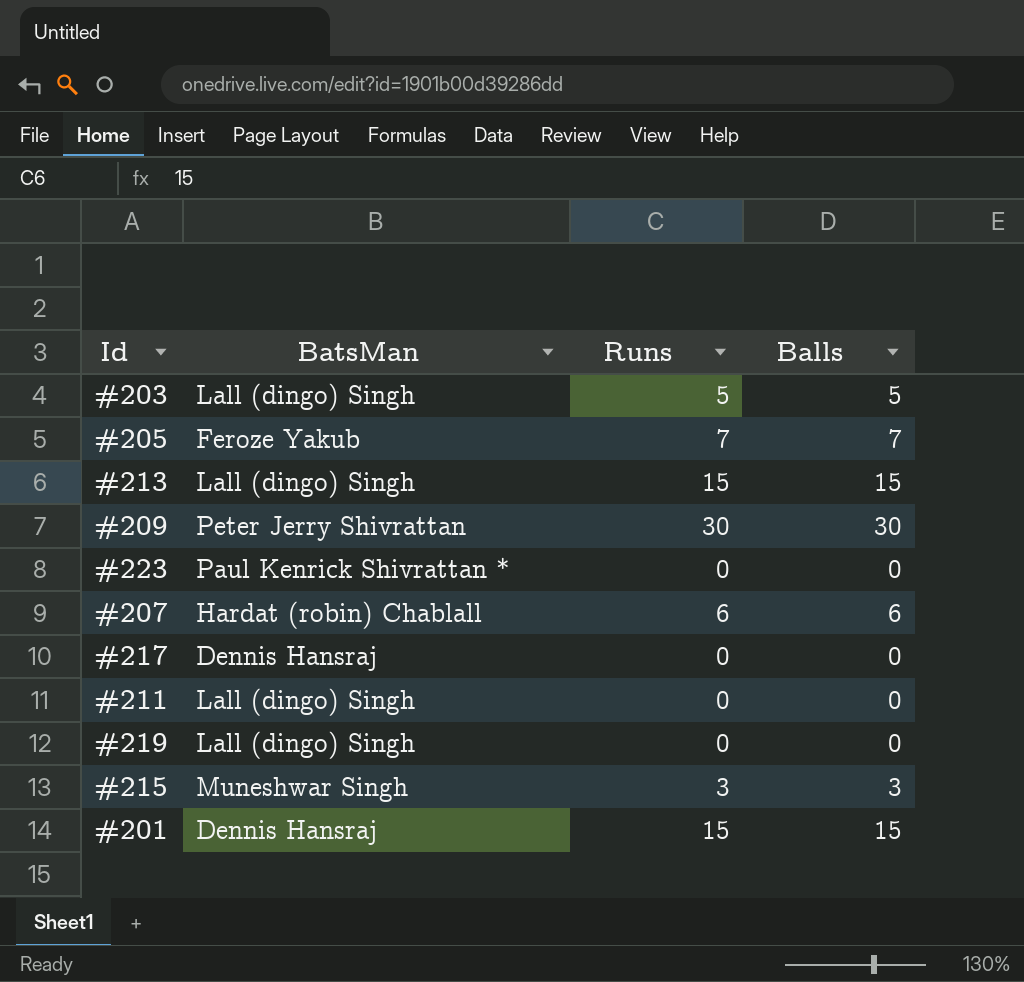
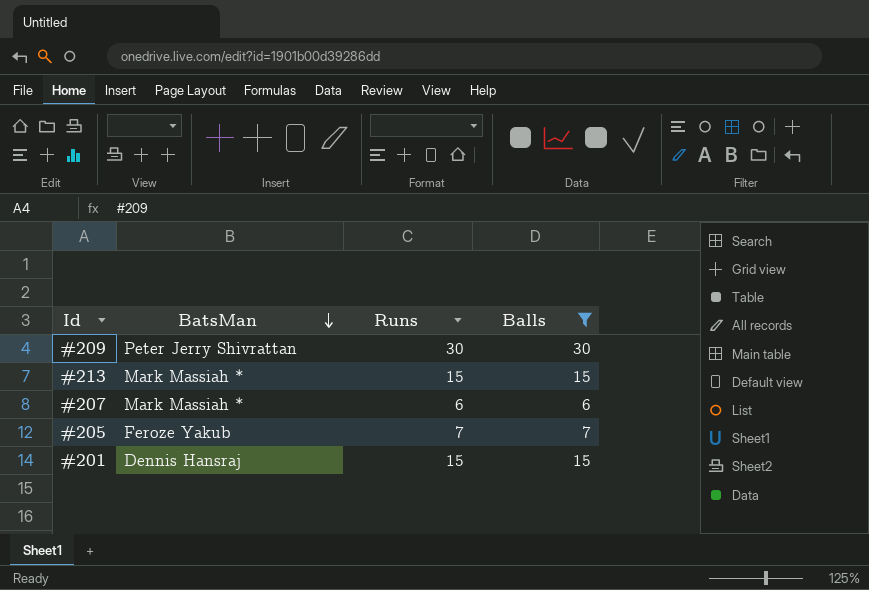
filter: none -> Balls >= 6
row order: none -> BatsMan descending
#213 | BatsMan: Lall (dingo) Singh -> Mark Massiah *
#207 | BatsMan: Hardat (robin) Chablall -> Mark Massiah *

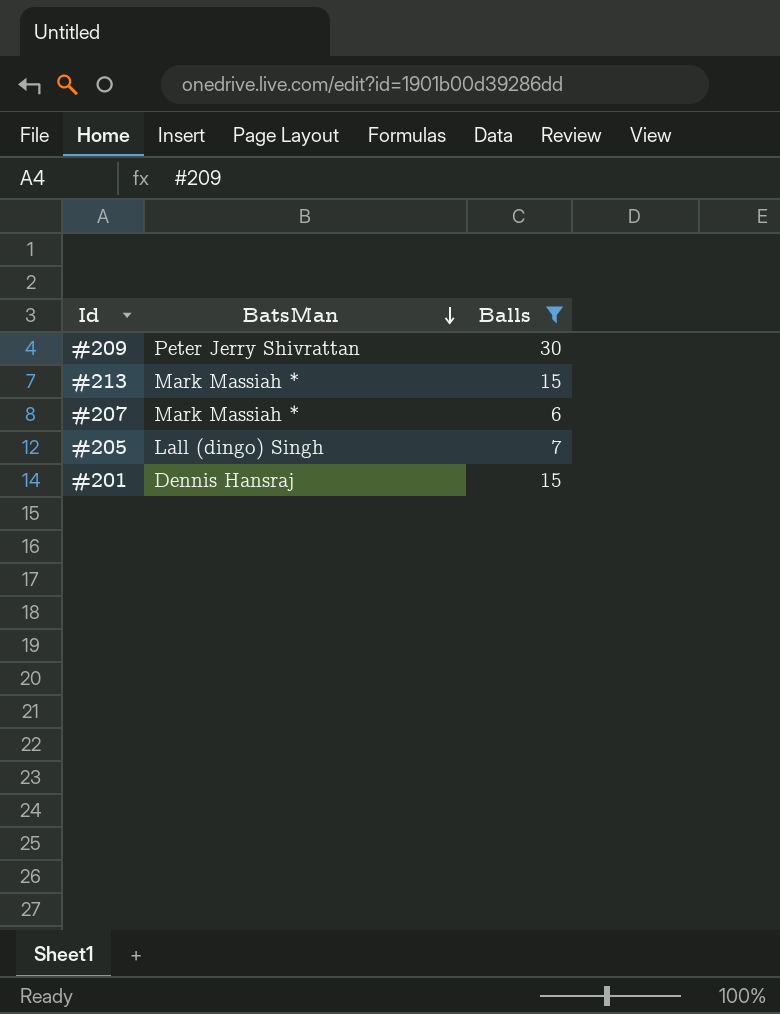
column Runs | position: 3 -> none
#205 | BatsMan: Feroze Yakub -> Lall (dingo) Singh

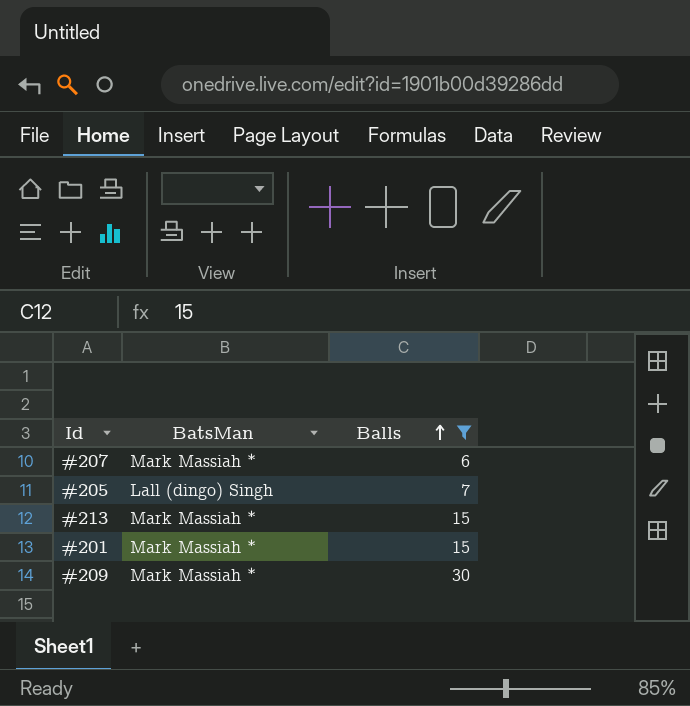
row order: BatsMan descending -> Balls ascending
#201 | BatsMan: Dennis Hansraj -> Mark Massiah *
#209 | BatsMan: Peter Jerry Shivrattan -> Mark Massiah *

